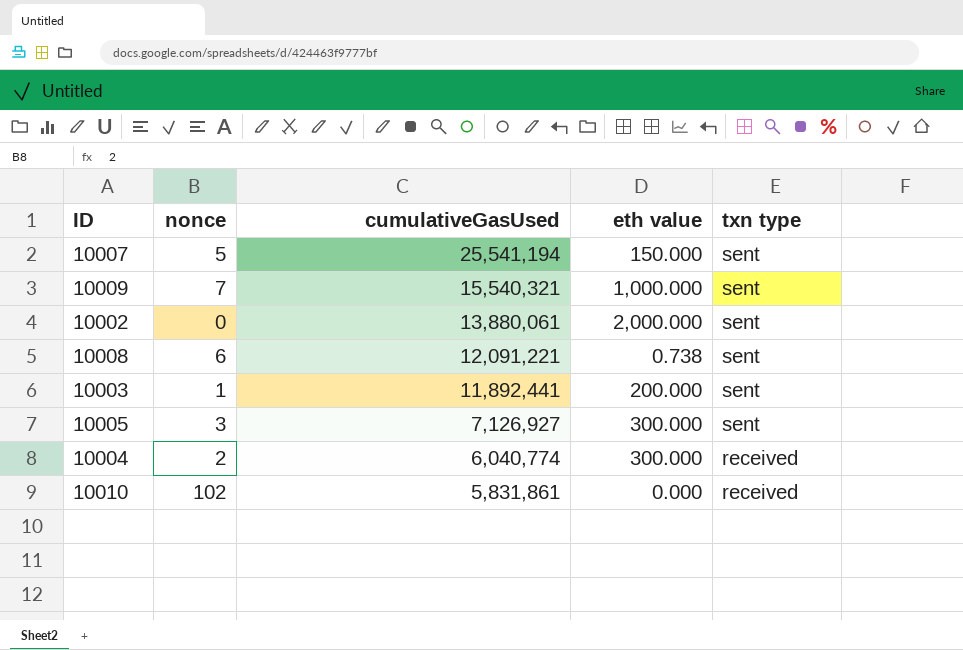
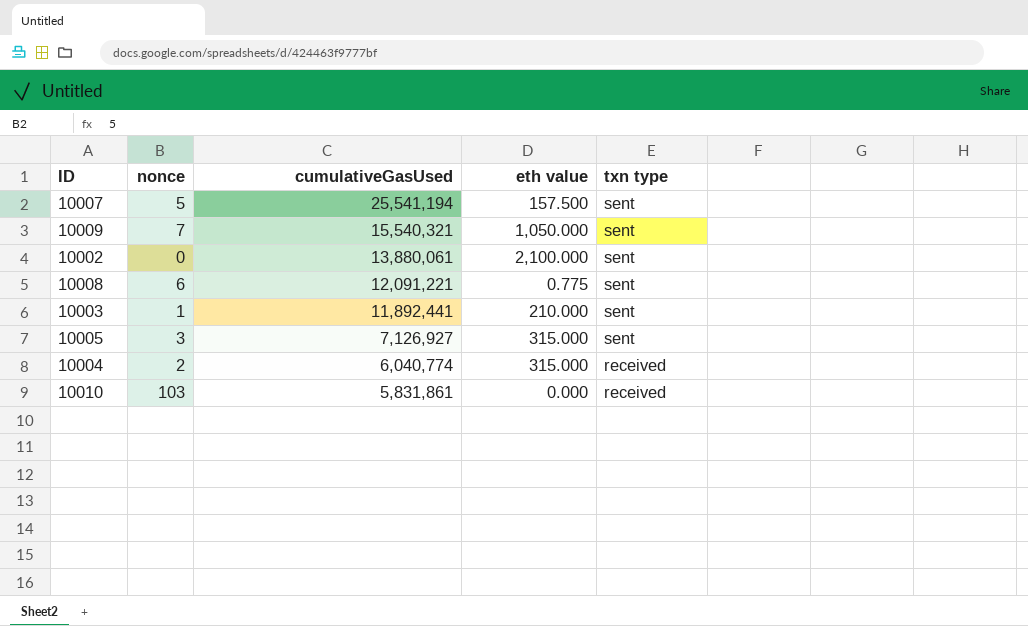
10007 | eth value: 150.000 -> 157.500
10009 | eth value: 1,000.000 -> 1,050.000
10002 | eth value: 2,000.000 -> 2,100.000
10008 | eth value: 0.738 -> 0.775
10003 | eth value: 200.000 -> 210.000
10005 | eth value: 300.000 -> 315.000
10004 | eth value: 300.000 -> 315.000
10010 | nonce: 102 -> 103

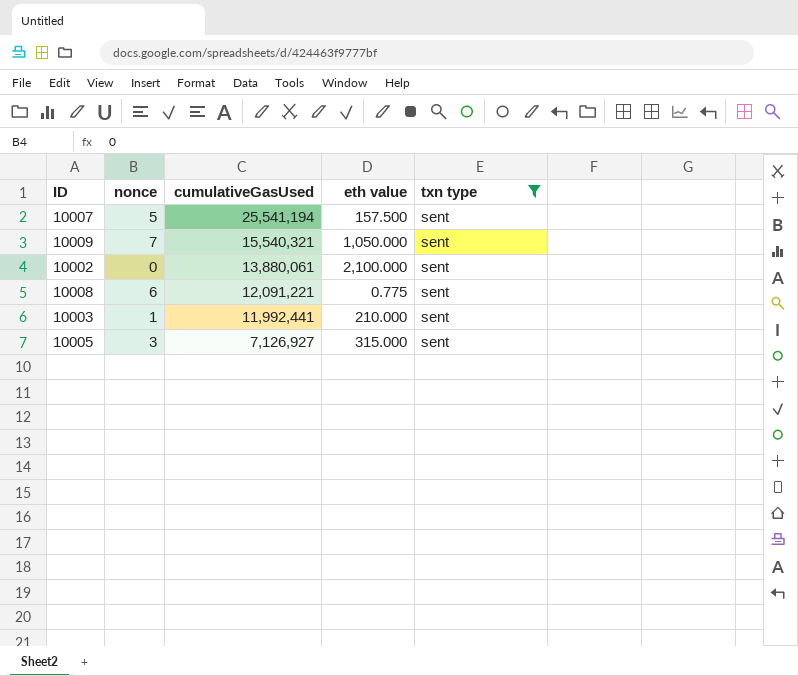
filter: none -> txn type = sent
10003 | cumulativeGasUsed: 11,892,441 -> 11,992,441

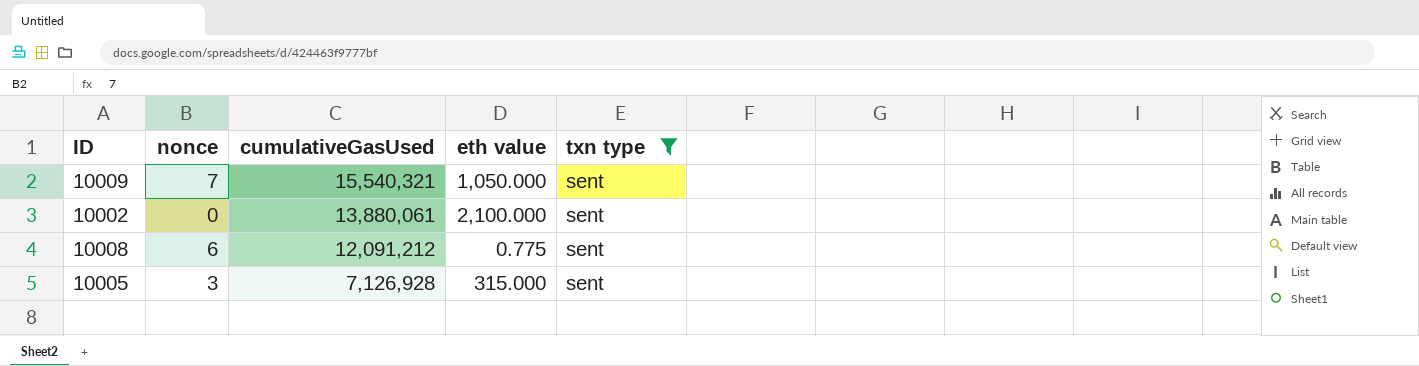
row 10007: 5 | 25,541,194 | 157.500 | sent -> none
row 10003: 1 | 11,992,441 | 210.000 | sent -> none
10008 | cumulativeGasUsed: 12,091,221 -> 12,091,212
10005 | cumulativeGasUsed: 7,126,927 -> 7,126,928

